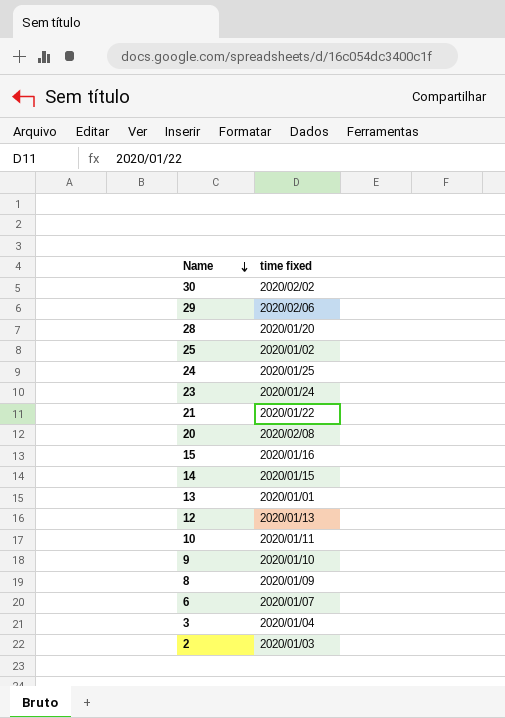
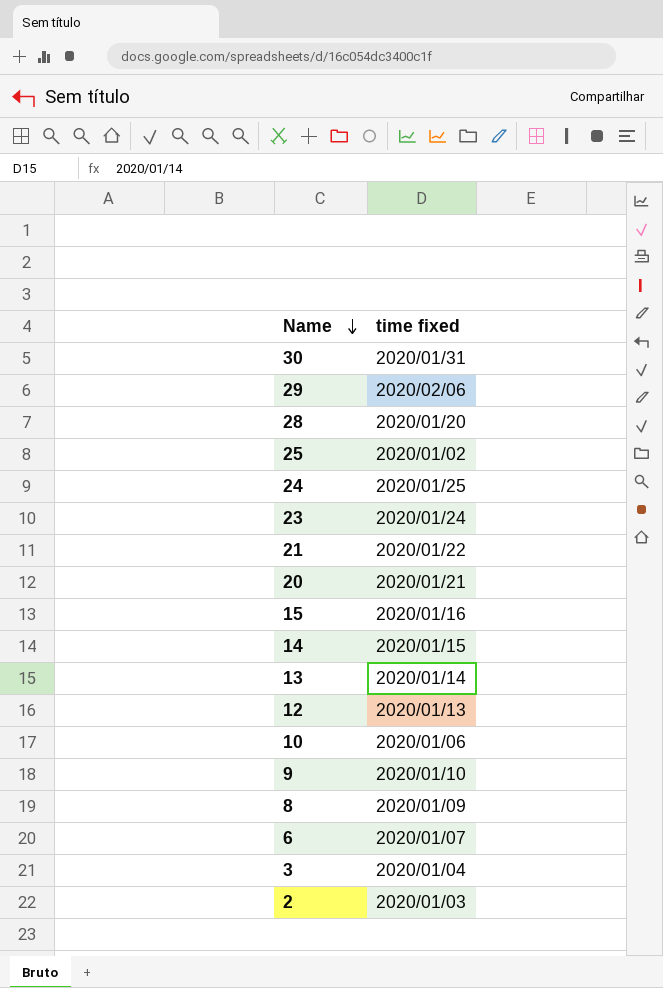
30 | time fixed: 2020/02/02 -> 2020/01/31
20 | time fixed: 2020/02/08 -> 2020/01/21
13 | time fixed: 2020/01/01 -> 2020/01/14
10 | time fixed: 2020/01/11 -> 2020/01/06

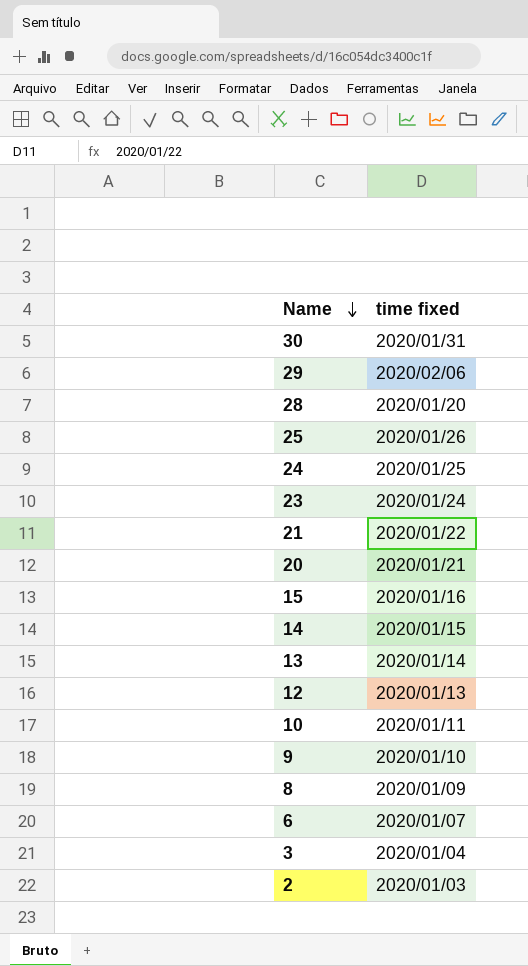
25 | time fixed: 2020/01/02 -> 2020/01/26
10 | time fixed: 2020/01/06 -> 2020/01/11

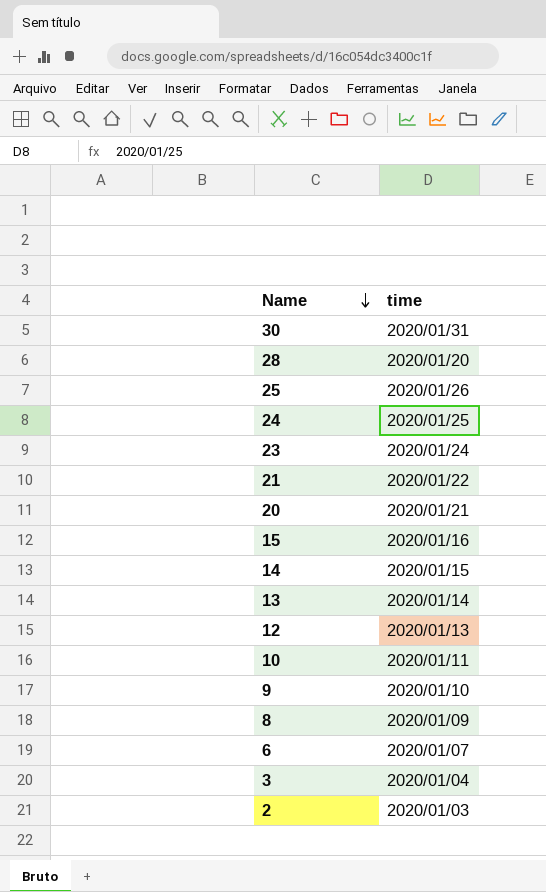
column name: time fixed -> time
row 29: 2020/02/06 -> none

